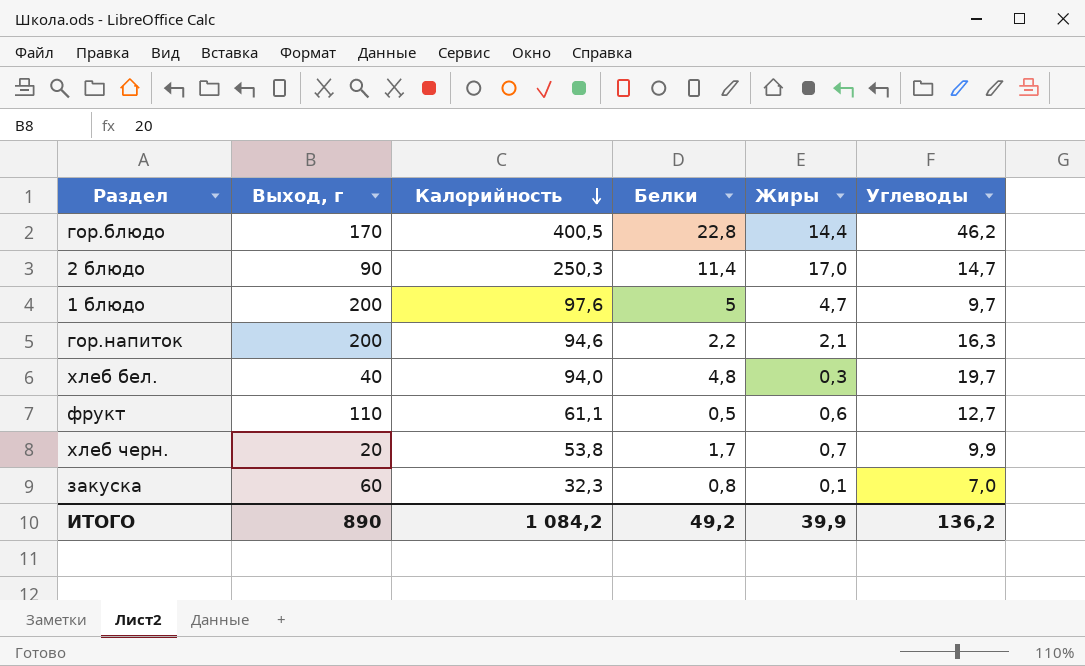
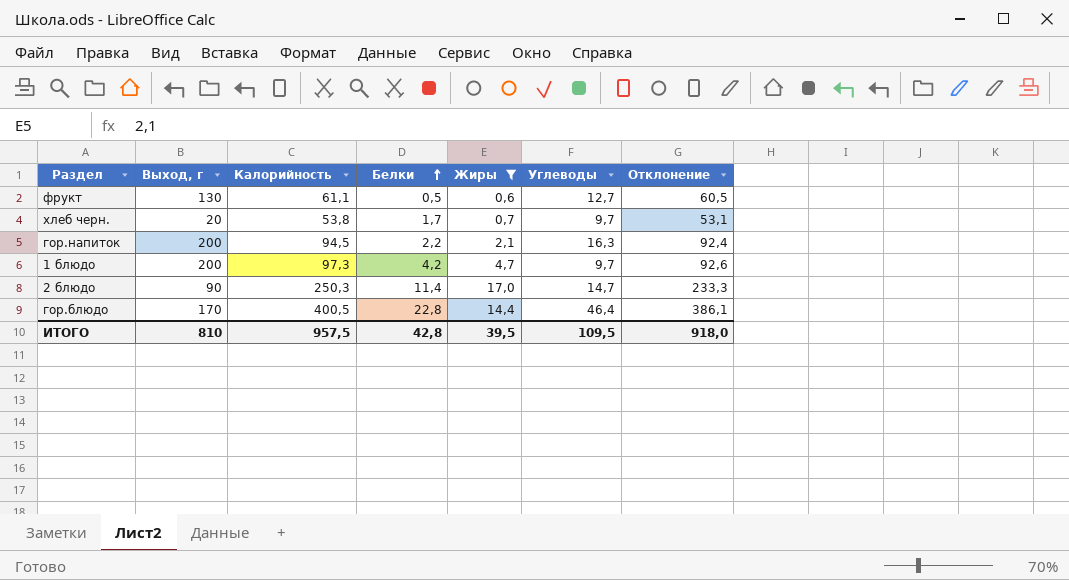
filter: none -> Жиры >= 0,6
row order: Калорийность descending -> Белки ascending
column Отклонение | formula: none -> [Калорийность] - [Жиры]
фрукт | Выход, г: 110 -> 130
хлеб черн. | Углеводы: 9,9 -> 9,7
гор.напиток | Калорийность: 94,6 -> 94,5
1 блюдо | Калорийность: 97,6 -> 97,3
1 блюдо | Белки: 5 -> 4,2
гор.блюдо | Углеводы: 46,2 -> 46,4
ИТОГО | Выход, г: 890 -> 810
ИТОГО | Калорийность: 1 084,2 -> 957,5
ИТОГО | Белки: 49,2 -> 42,8
ИТОГО | Жиры: 39,9 -> 39,5
ИТОГО | Углеводы: 136,2 -> 109,5

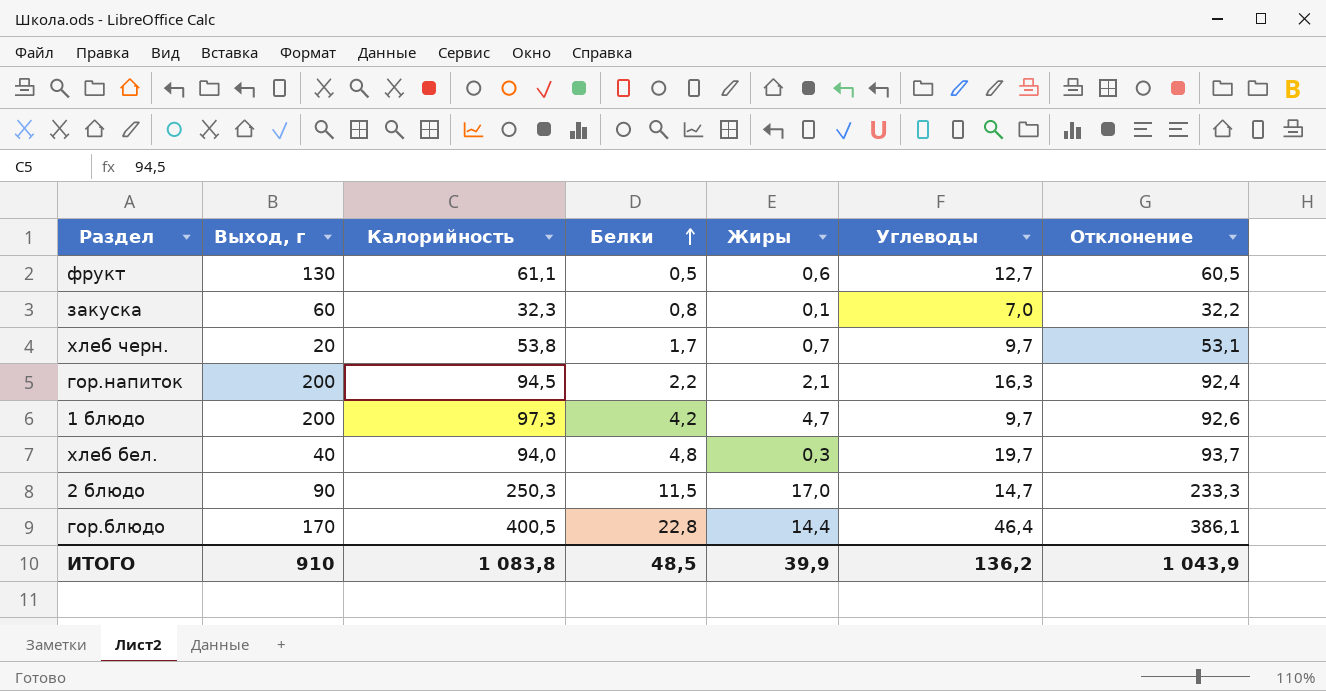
filter: Жиры >= 0,6 -> none
2 блюдо | Белки: 11,4 -> 11,5
ИТОГО | Выход, г: 810 -> 910
ИТОГО | Калорийность: 957,5 -> 1 083,8
ИТОГО | Белки: 42,8 -> 48,5
ИТОГО | Жиры: 39,5 -> 39,9
ИТОГО | Углеводы: 109,5 -> 136,2
ИТОГО | Отклонение: 918,0 -> 1 043,9

